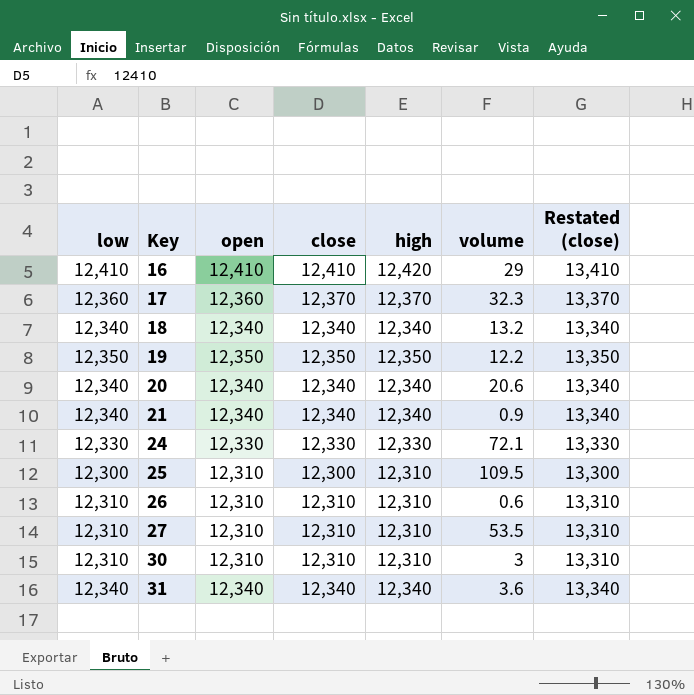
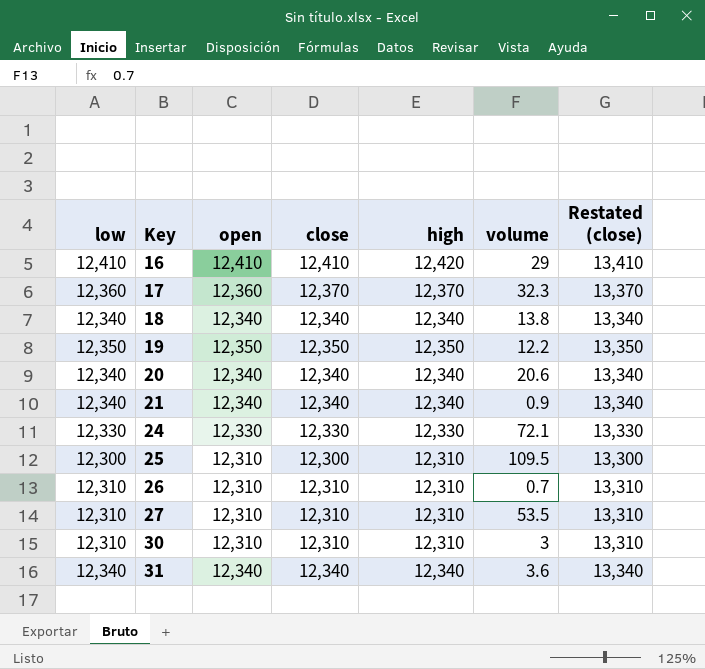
18 | volume: 13.2 -> 13.8
26 | volume: 0.6 -> 0.7

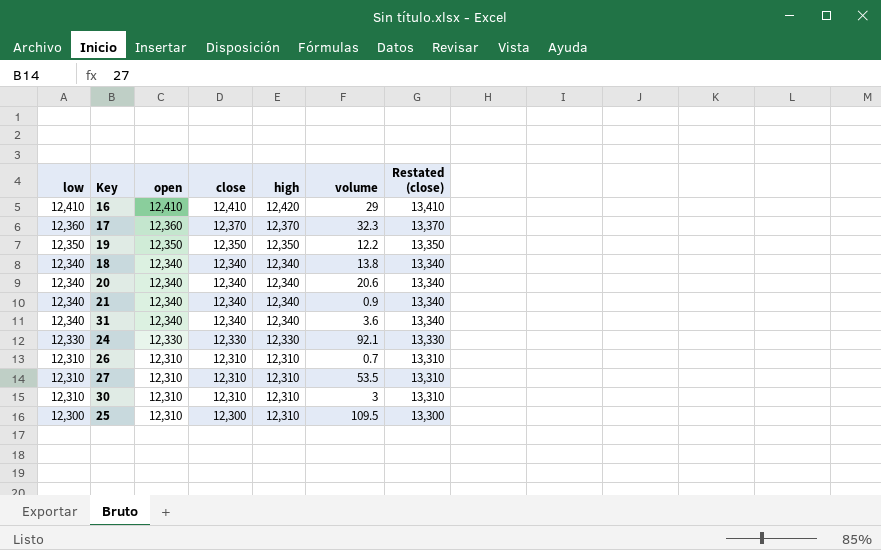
row order: Key ascending -> low descending
24 | volume: 72.1 -> 92.1

